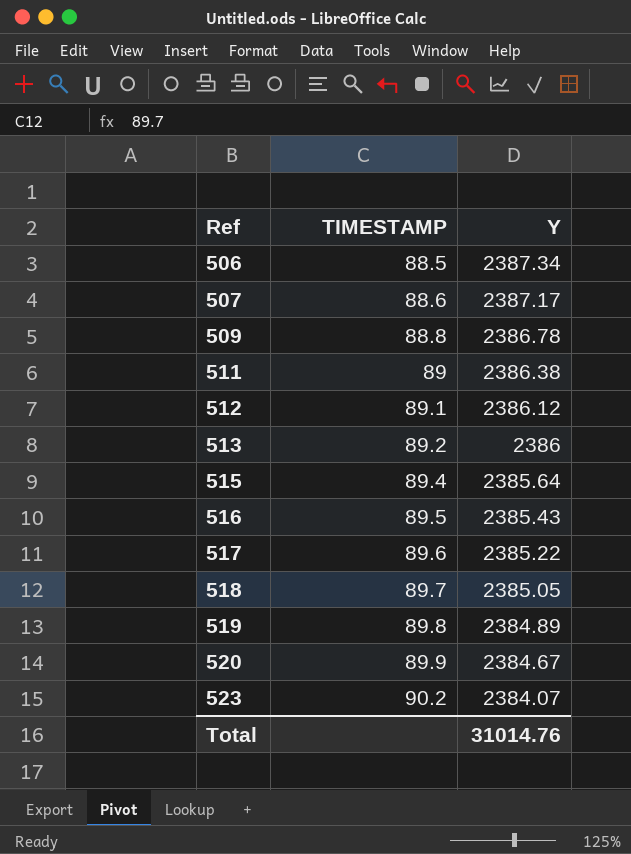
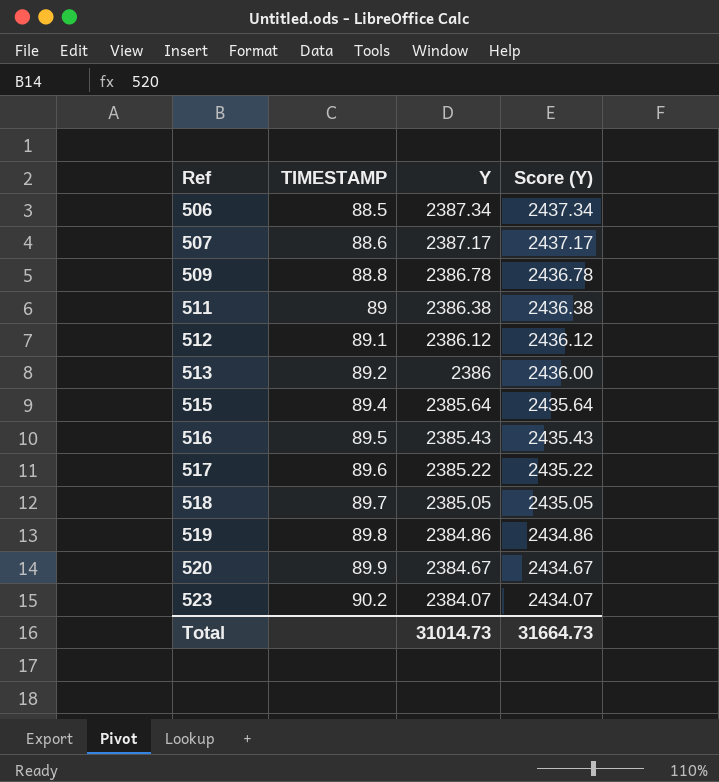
column Score (Y) | formula: none -> [Y] + 50
519 | Y: 2384.89 -> 2384.86
Total | Y: 31014.76 -> 31014.73

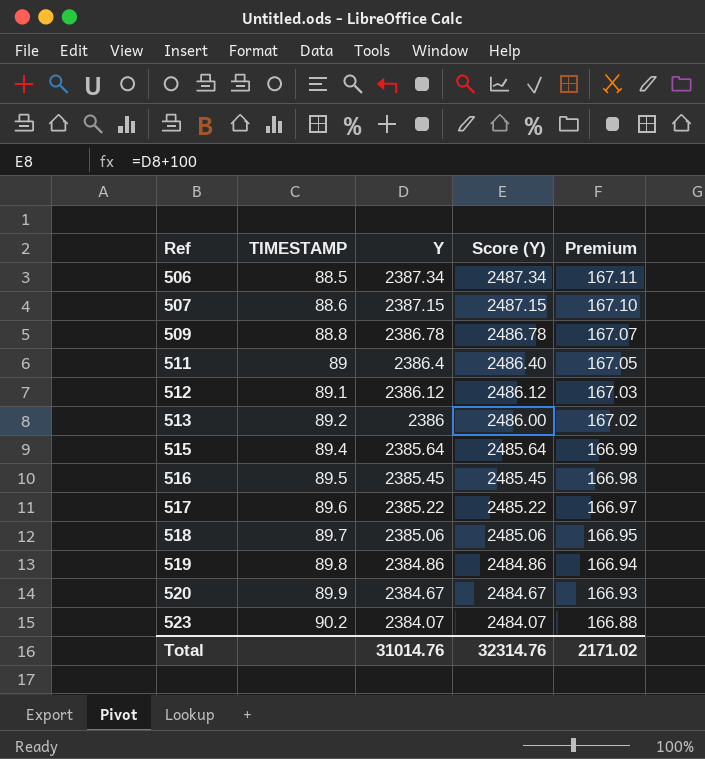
column Score (Y) | formula: [Y] + 50 -> [Y] + 100
column Premium | formula: none -> [Y] * 0.07
507 | Y: 2387.17 -> 2387.15
511 | Y: 2386.38 -> 2386.4
516 | Y: 2385.43 -> 2385.45
518 | Y: 2385.05 -> 2385.06
Total | Y: 31014.73 -> 31014.76
Total | Score (Y): 31664.73 -> 32314.76

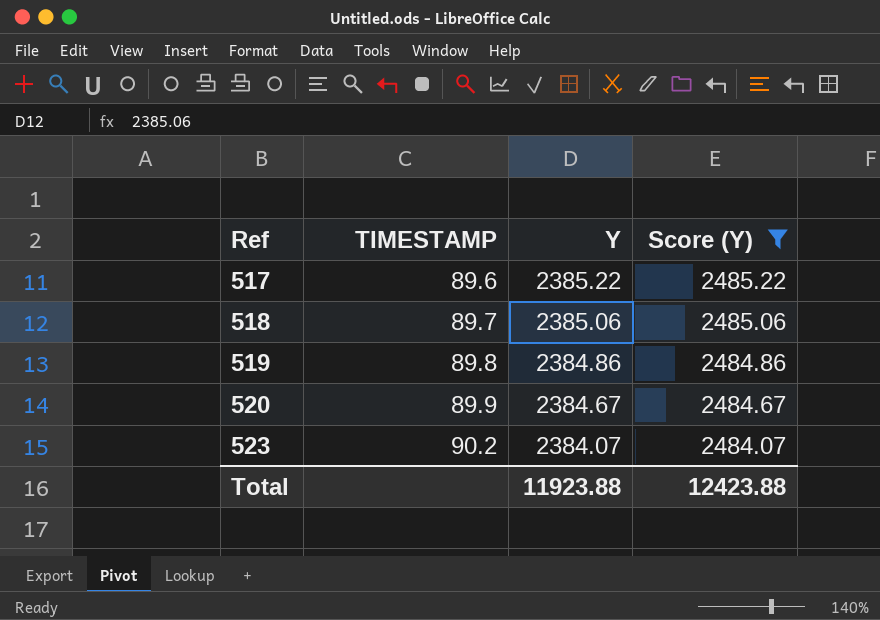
filter: none -> Score (Y) <= 2485.22
column Premium | formula: [Y] * 0.07 -> none
Total | Y: 31014.76 -> 11923.88
Total | Score (Y): 32314.76 -> 12423.88

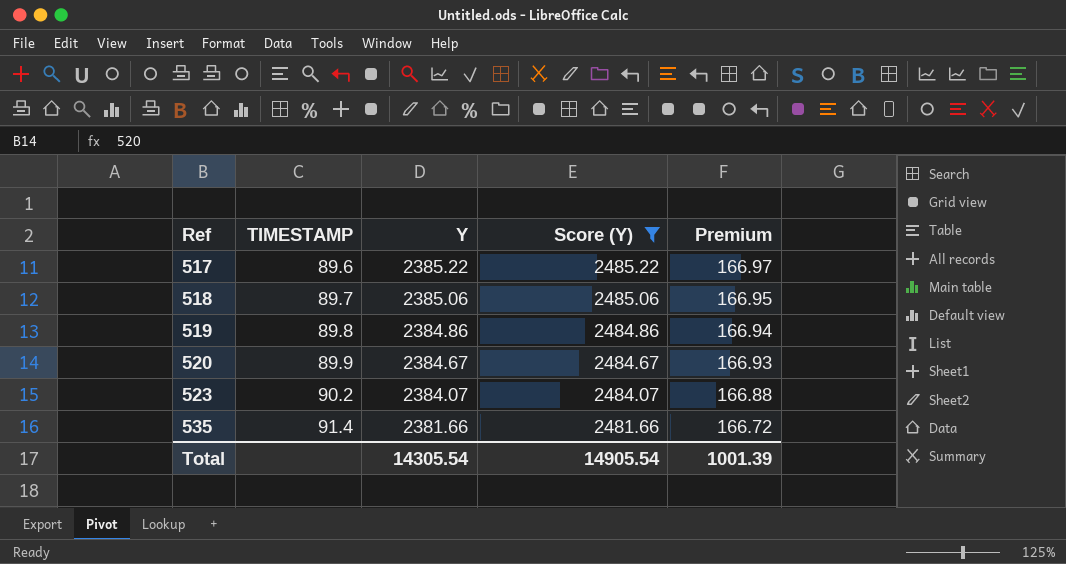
column Premium | formula: none -> [Y] * 0.07
row 535: none -> 91.4 | 2381.66 | 2481.66 | 166.72
Total | Y: 11923.88 -> 14305.54
Total | Score (Y): 12423.88 -> 14905.54

